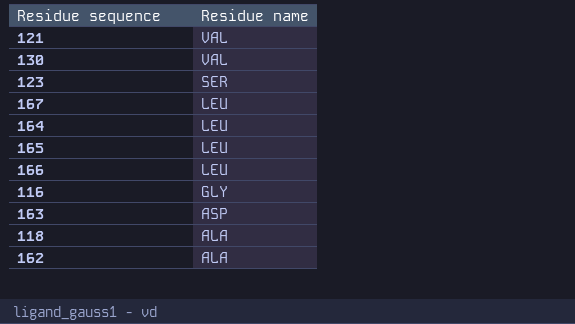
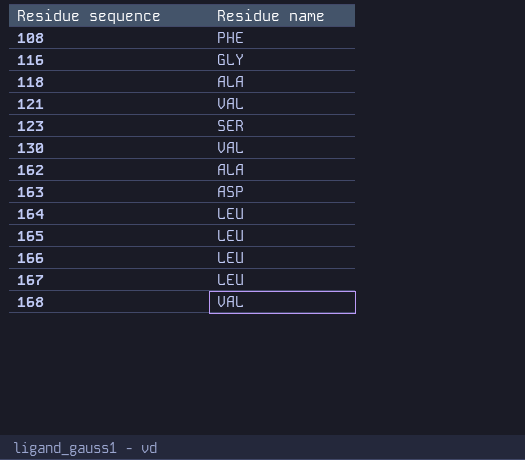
row order: Residue name descending -> Residue sequence ascending
row 108: none -> PHE
row 168: none -> VAL

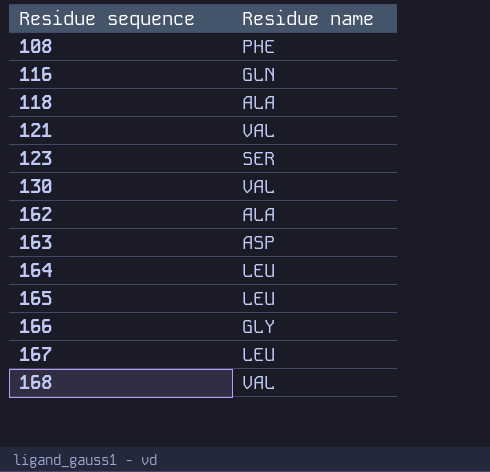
116 | Residue name: GLY -> GLN
166 | Residue name: LEU -> GLY

